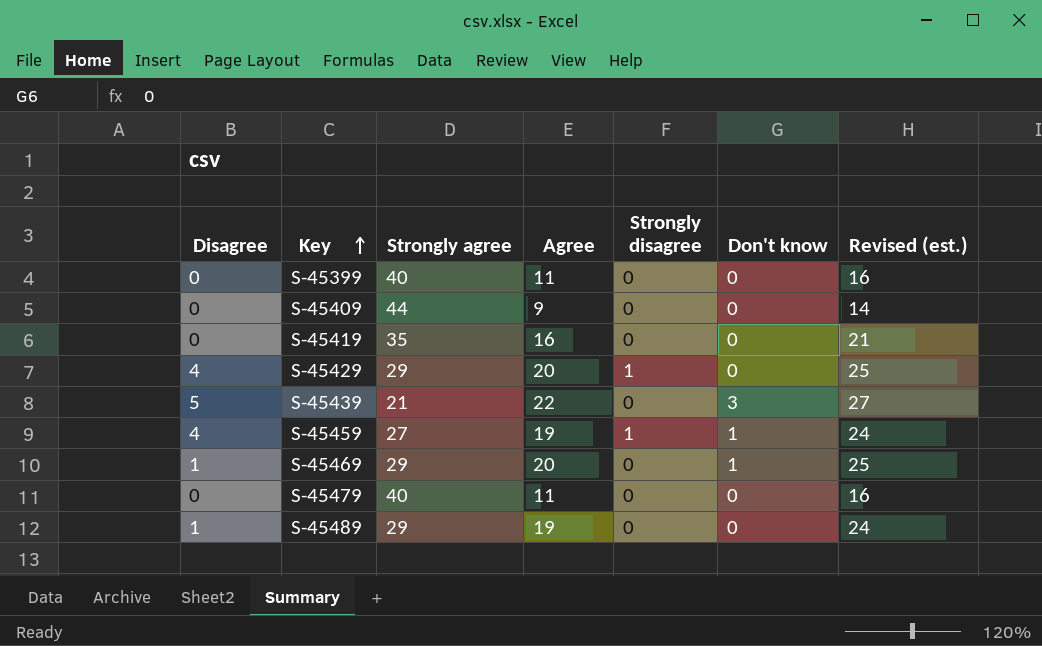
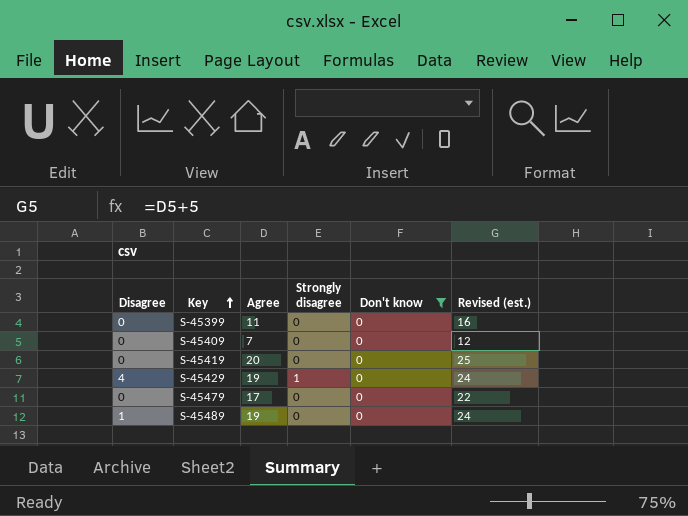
filter: none -> Don't know = 0
column Strongly agree | position: 3 -> none
S-45409 | Agree: 9 -> 7
S-45409 | Revised (est.): 14 -> 12
S-45419 | Agree: 16 -> 20
S-45419 | Revised (est.): 21 -> 25
S-45429 | Agree: 20 -> 19
S-45429 | Revised (est.): 25 -> 24
S-45479 | Agree: 11 -> 17
S-45479 | Revised (est.): 16 -> 22

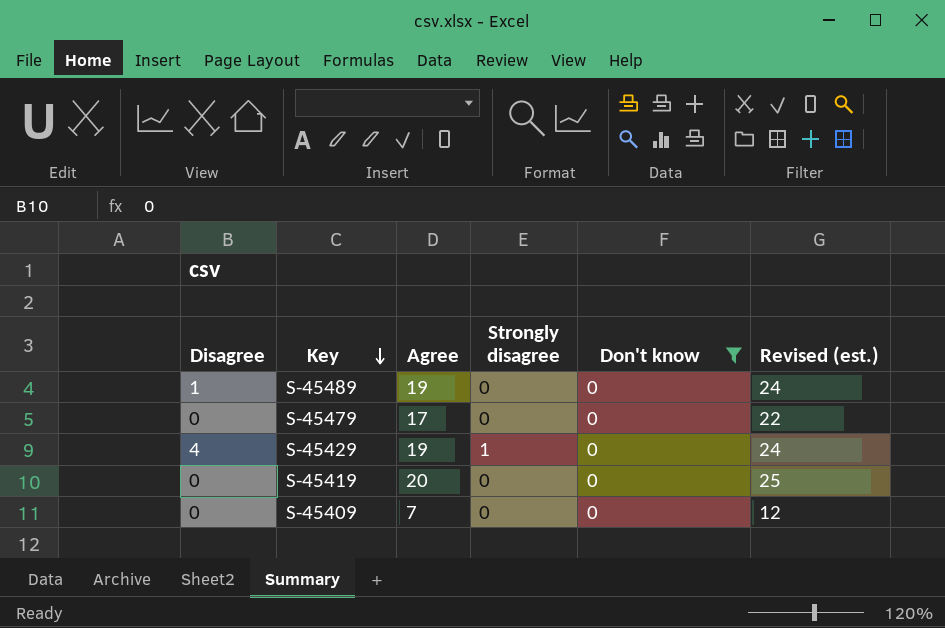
row order: Key ascending -> Key descending
row S-45399: 0 | 11 | 0 | 0 | 16 -> none

